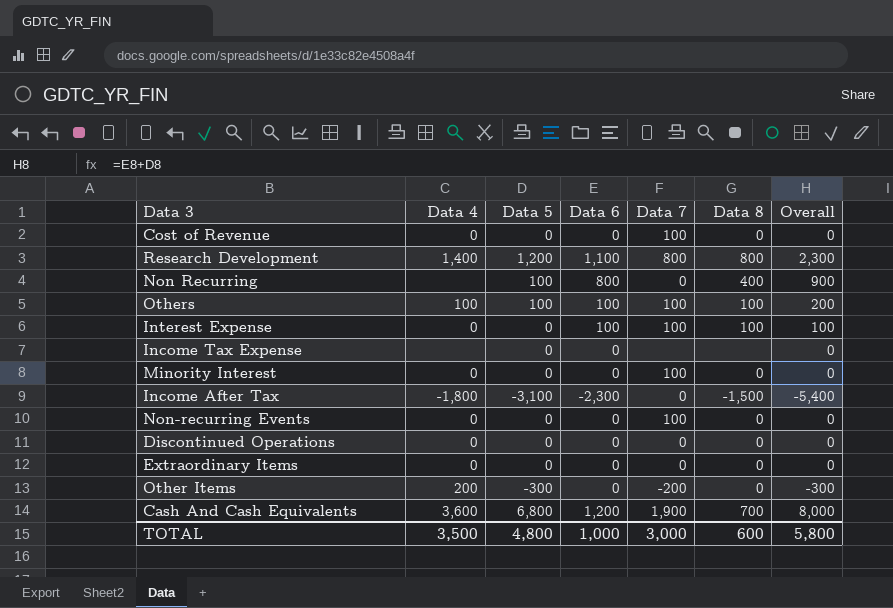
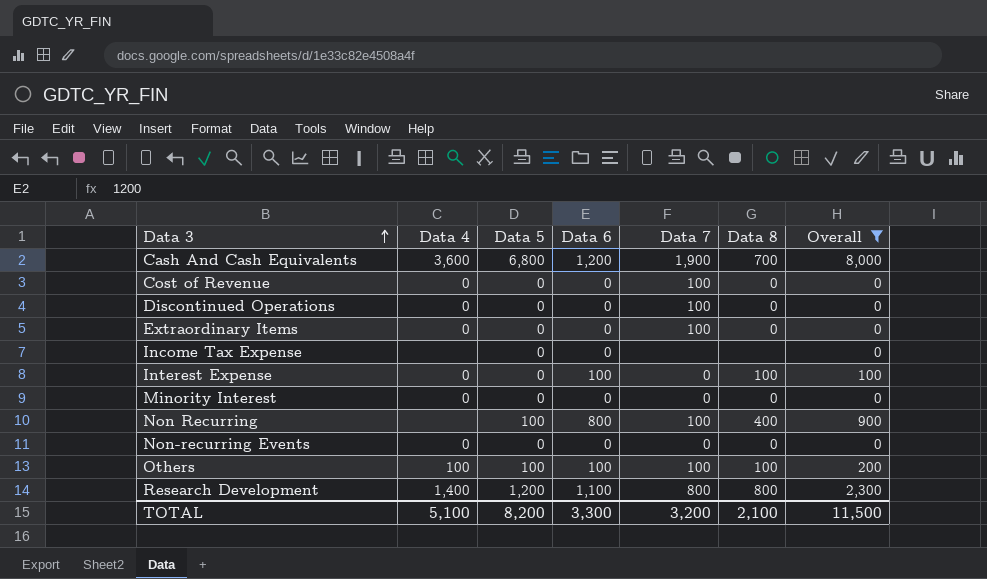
filter: none -> Overall >= 0
row order: none -> Data 3 ascending
Discontinued Operations | Data 7: 0 -> 100
Extraordinary Items | Data 7: 0 -> 100
Interest Expense | Data 7: 100 -> 0
Minority Interest | Data 7: 100 -> 0
Non Recurring | Data 7: 0 -> 100
Non-recurring Events | Data 7: 100 -> 0
TOTAL | Data 4: 3,500 -> 5,100
TOTAL | Data 5: 4,800 -> 8,200
TOTAL | Data 6: 1,000 -> 3,300
TOTAL | Data 7: 3,000 -> 3,200
TOTAL | Data 8: 600 -> 2,100
TOTAL | Overall: 5,800 -> 11,500

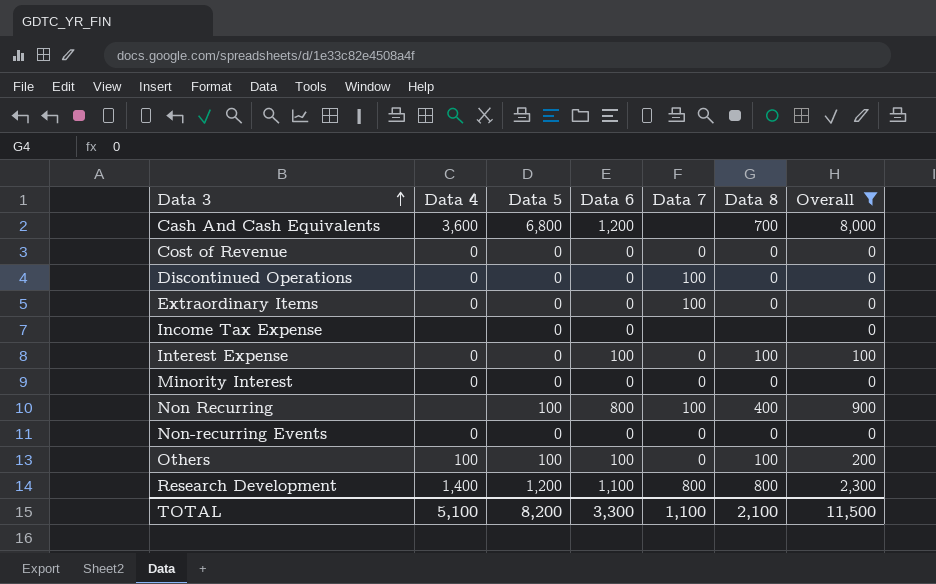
Cash And Cash Equivalents | Data 7: 1,900 -> none
Cost of Revenue | Data 7: 100 -> 0
Others | Data 7: 100 -> 0
TOTAL | Data 7: 3,200 -> 1,100

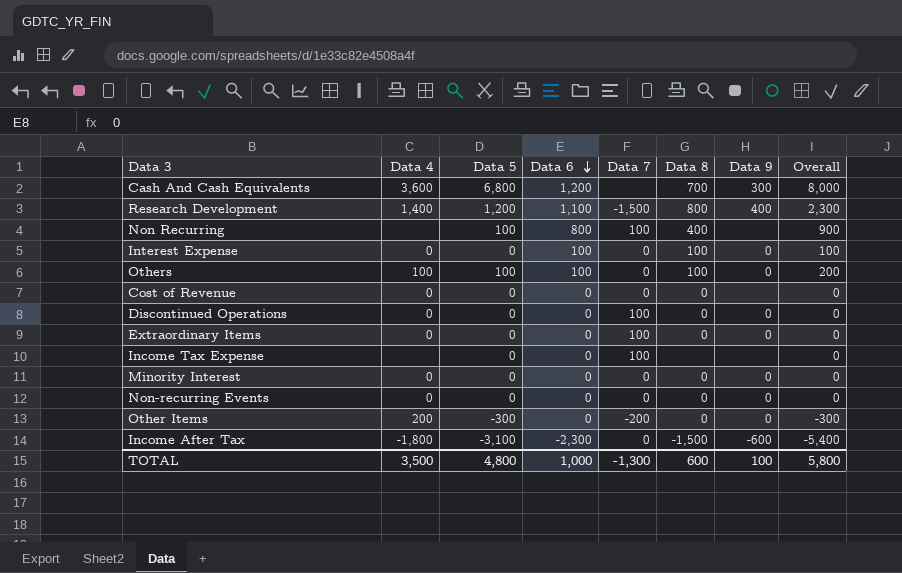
filter: Overall >= 0 -> none
row order: Data 3 ascending -> Data 6 descending
column Data 9 | position: none -> 7
Research Development | Data 7: 800 -> -1,500
Income Tax Expense | Data 7: none -> 100
TOTAL | Data 4: 5,100 -> 3,500
TOTAL | Data 5: 8,200 -> 4,800
TOTAL | Data 6: 3,300 -> 1,000
TOTAL | Data 7: 1,100 -> -1,300
TOTAL | Data 8: 2,100 -> 600
TOTAL | Overall: 11,500 -> 5,800

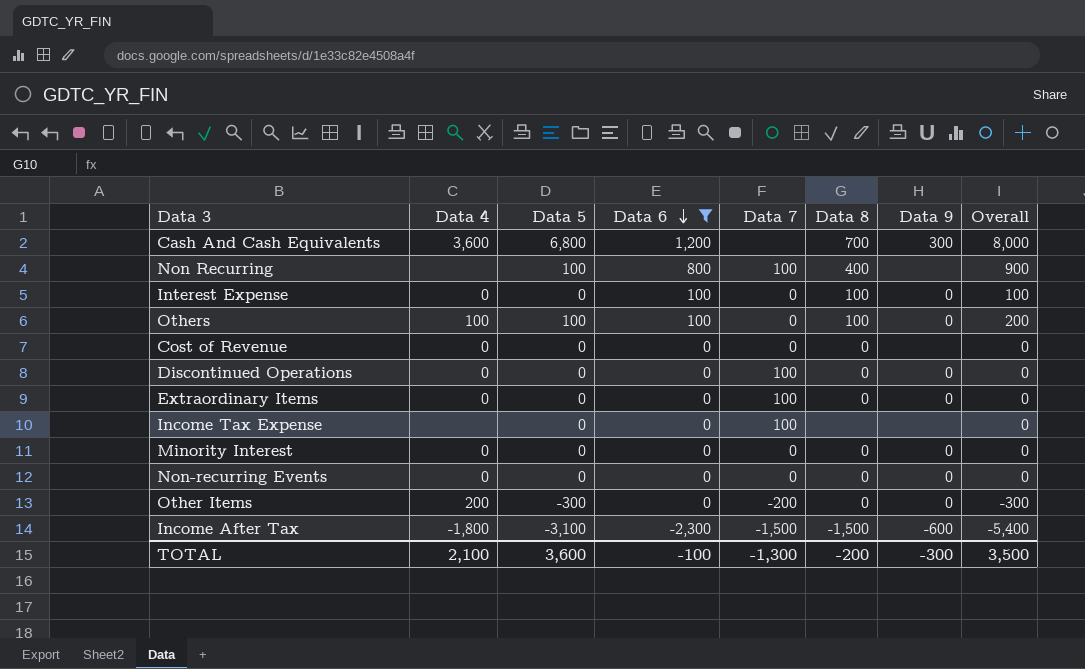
filter: none -> Data 6 != 1,100
Income After Tax | Data 7: 0 -> -1,500
TOTAL | Data 4: 3,500 -> 2,100
TOTAL | Data 5: 4,800 -> 3,600
TOTAL | Data 6: 1,000 -> -100
TOTAL | Data 8: 600 -> -200
TOTAL | Data 9: 100 -> -300
TOTAL | Overall: 5,800 -> 3,500

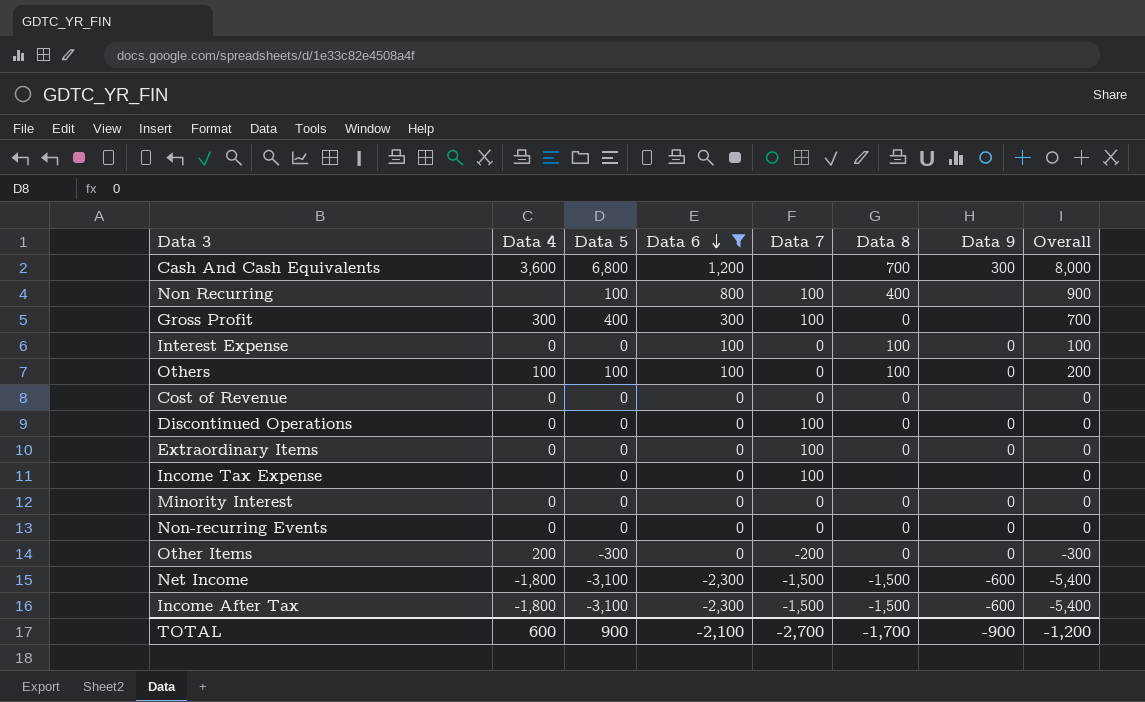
row Gross Profit: none -> 300 | 400 | 300 | 100 | 0 | none | 700
row Net Income: none -> -1,800 | -3,100 | -2,300 | -1,500 | -1,500 | -600 | -5,400
TOTAL | Data 4: 2,100 -> 600
TOTAL | Data 5: 3,600 -> 900
TOTAL | Data 6: -100 -> -2,100
TOTAL | Data 7: -1,300 -> -2,700
TOTAL | Data 8: -200 -> -1,700
TOTAL | Data 9: -300 -> -900
TOTAL | Overall: 3,500 -> -1,200

